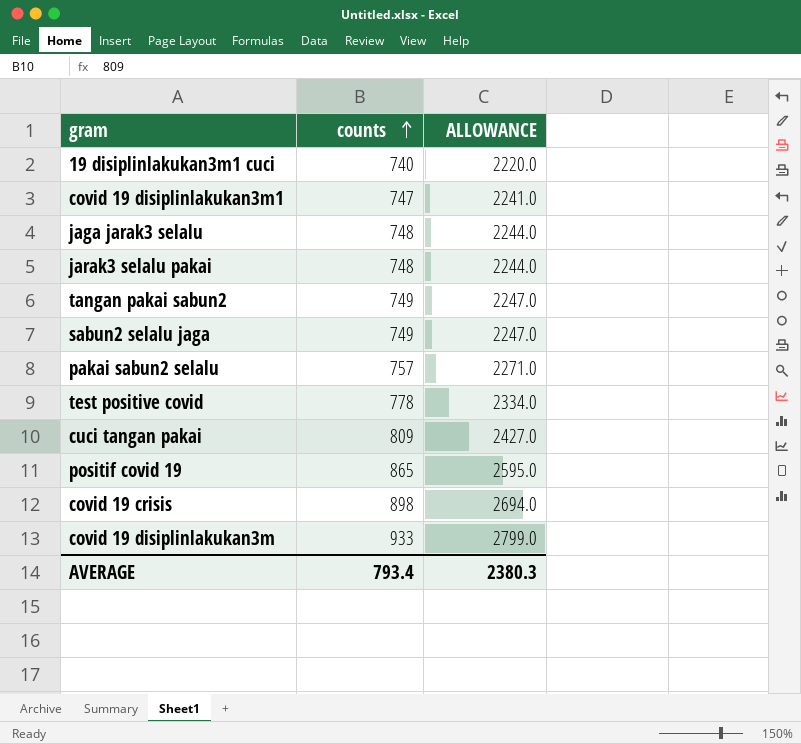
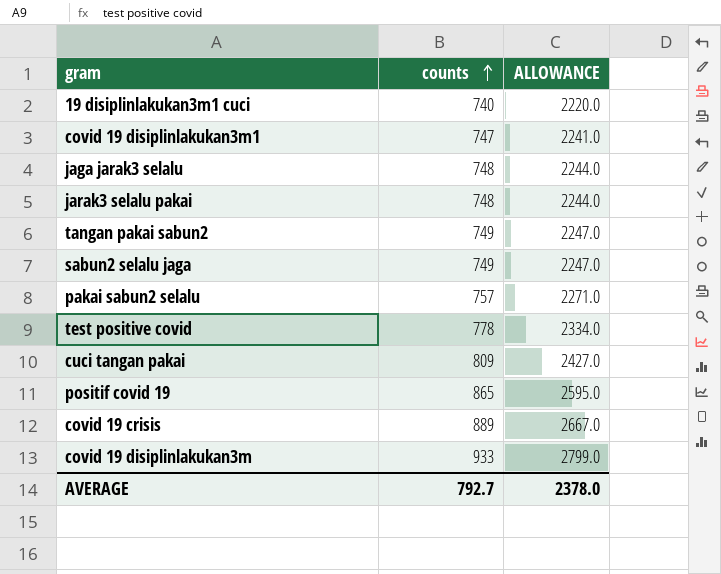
covid 19 crisis | counts: 898 -> 889
covid 19 crisis | ALLOWANCE: 2694.0 -> 2667.0
AVERAGE | counts: 793.4 -> 792.7
AVERAGE | ALLOWANCE: 2380.3 -> 2378.0

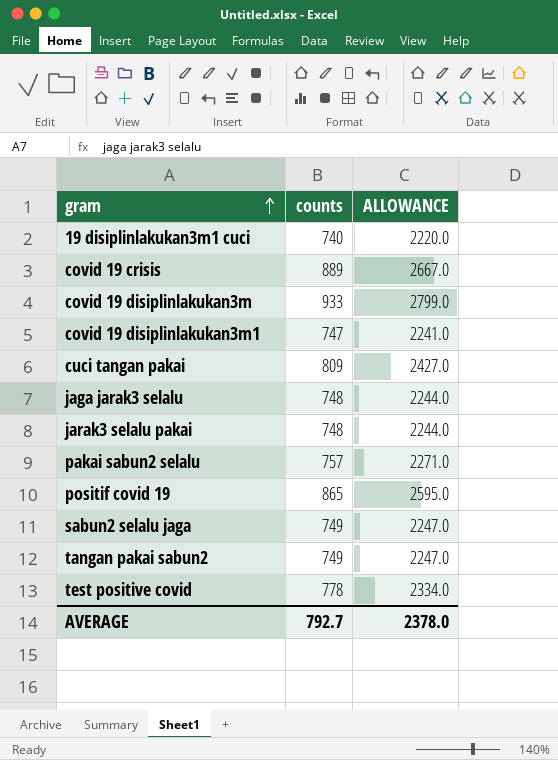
row order: counts ascending -> gram ascending

